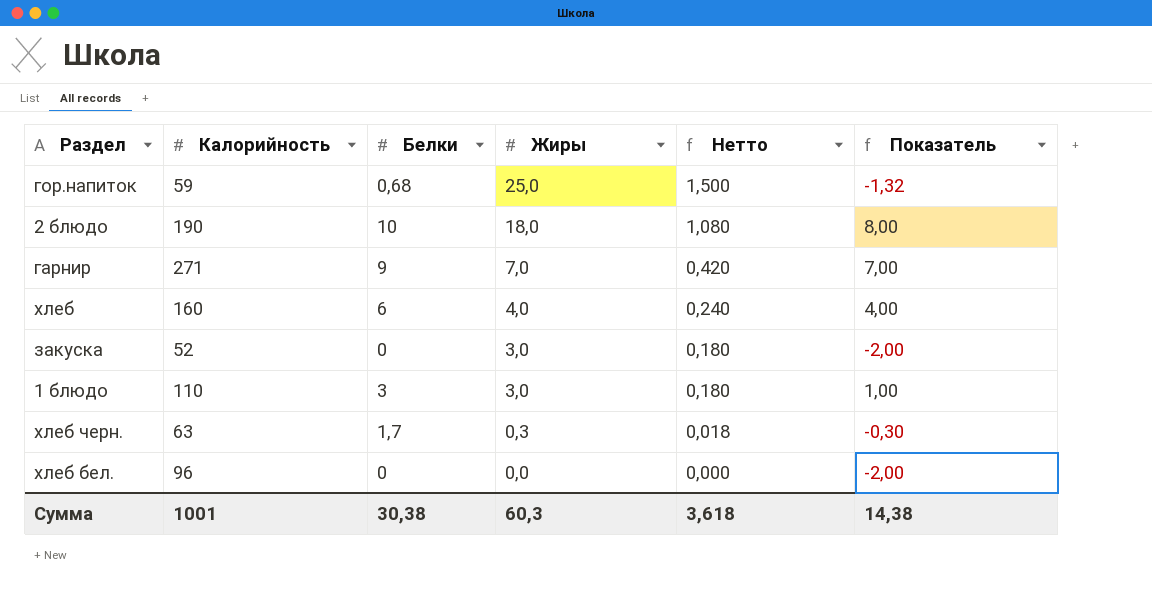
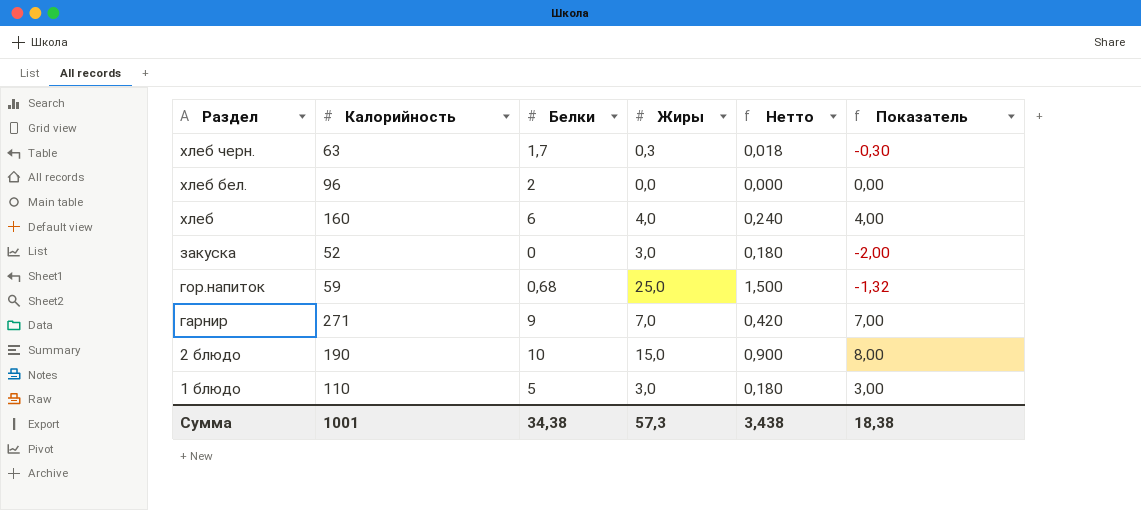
row order: Жиры descending -> Раздел descending
хлеб бел. | Белки: 0 -> 2
хлеб бел. | Показатель: -2,00 -> 0,00
2 блюдо | Жиры: 18,0 -> 15,0
2 блюдо | Нетто: 1,080 -> 0,900
1 блюдо | Белки: 3 -> 5
1 блюдо | Показатель: 1,00 -> 3,00
Сумма | Белки: 30,38 -> 34,38
Сумма | Жиры: 60,3 -> 57,3
Сумма | Нетто: 3,618 -> 3,438
Сумма | Показатель: 14,38 -> 18,38

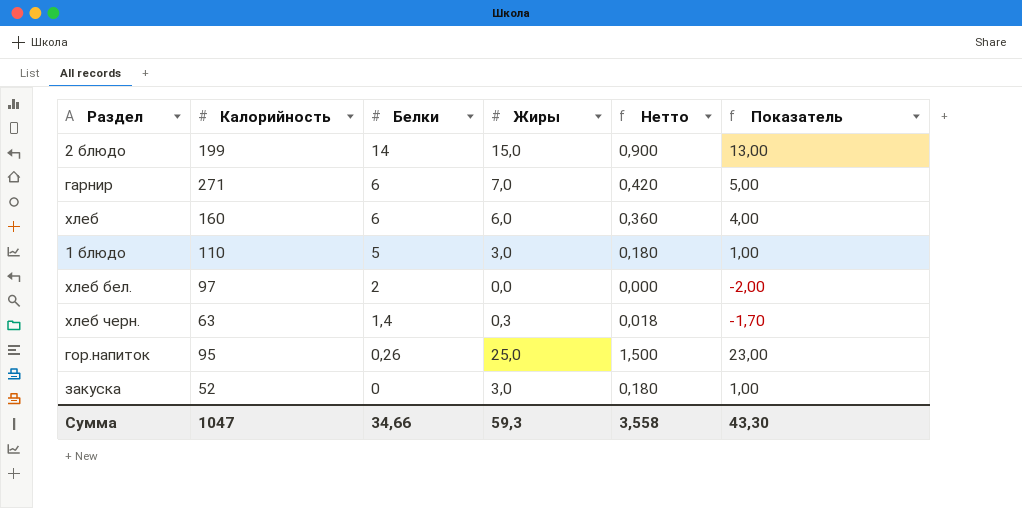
row order: Раздел descending -> Белки descending
column Показатель | formula: [Белки] - 2 -> [Жиры] - 2
2 блюдо | Калорийность: 190 -> 199
2 блюдо | Белки: 10 -> 14
гарнир | Белки: 9 -> 6
хлеб | Жиры: 4,0 -> 6,0
хлеб | Нетто: 0,240 -> 0,360
хлеб бел. | Калорийность: 96 -> 97
хлеб черн. | Белки: 1,7 -> 1,4
гор.напиток | Калорийность: 59 -> 95
гор.напиток | Белки: 0,68 -> 0,26
Сумма | Калорийность: 1001 -> 1047
Сумма | Белки: 34,38 -> 34,66
Сумма | Жиры: 57,3 -> 59,3
Сумма | Нетто: 3,438 -> 3,558
Сумма | Показатель: 18,38 -> 43,30

